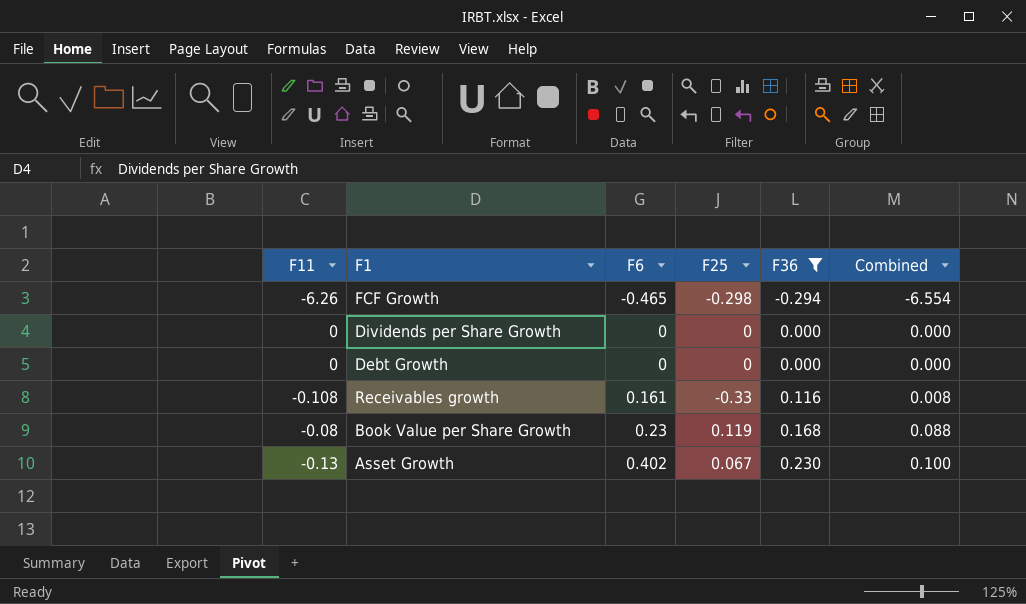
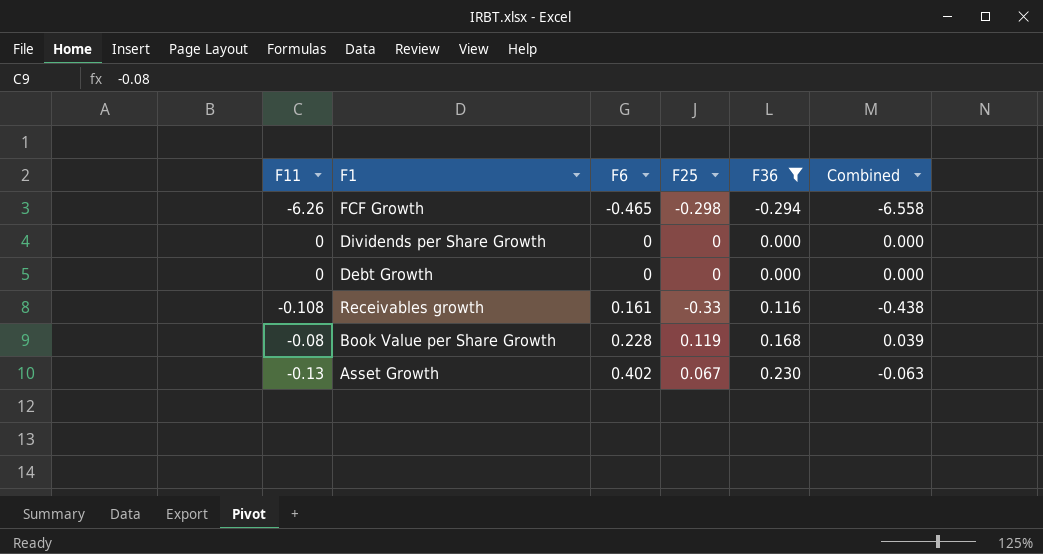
column Combined | formula: [F11] + [F36] -> [F11] + [F25]
Book Value per Share Growth | F6: 0.23 -> 0.228

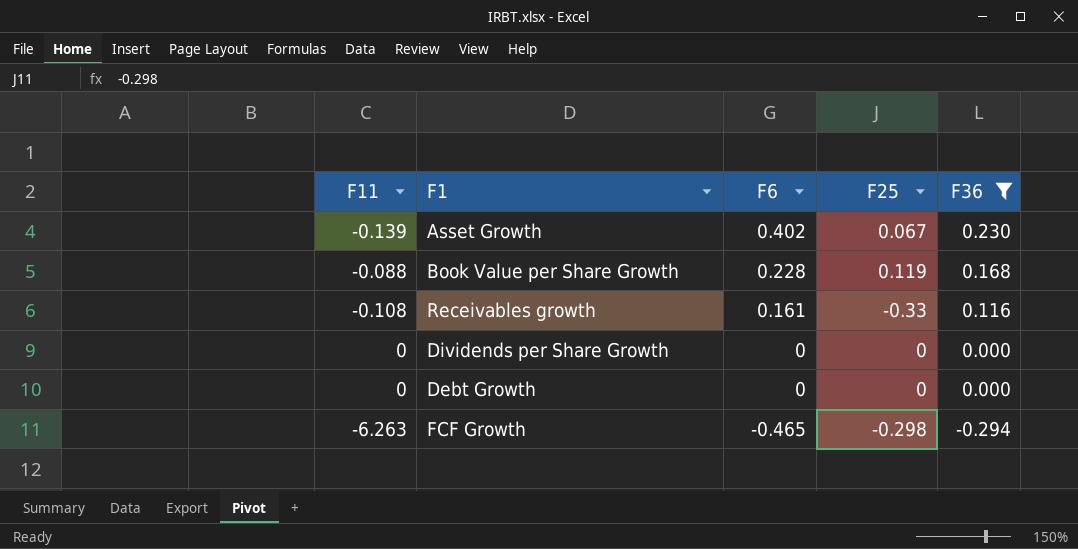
row order: F6 ascending -> F6 descending
column Combined | formula: [F11] + [F25] -> none
Asset Growth | F11: -0.13 -> -0.139
Book Value per Share Growth | F11: -0.08 -> -0.088
FCF Growth | F11: -6.26 -> -6.263

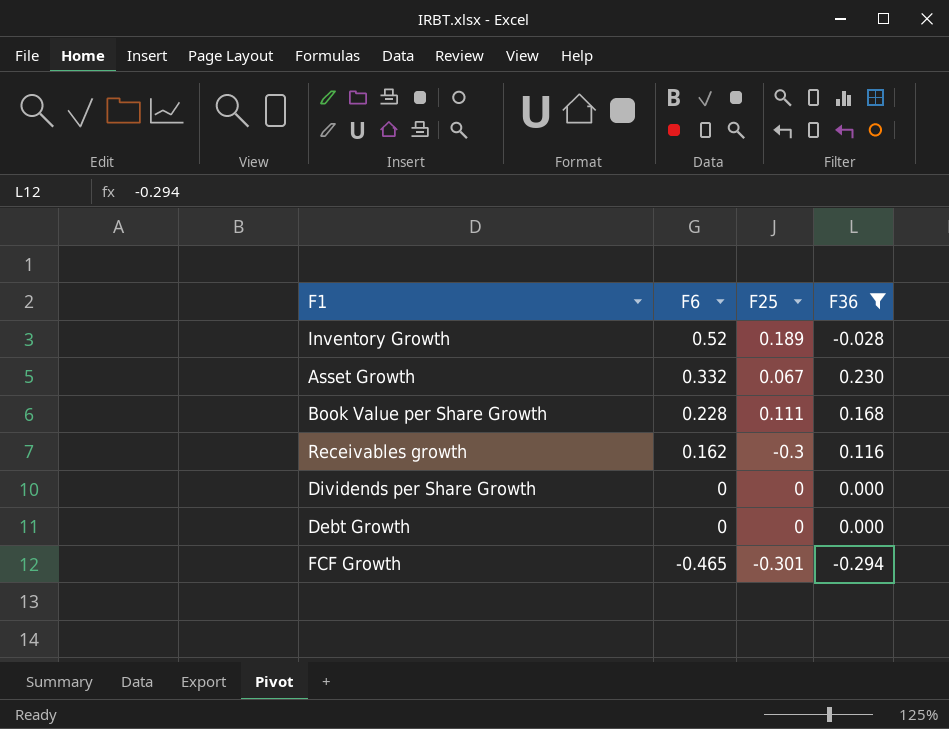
column F11 | position: 1 -> none
row Inventory Growth: none -> 0.52 | 0.189 | -0.028
Asset Growth | F6: 0.402 -> 0.332
Book Value per Share Growth | F25: 0.119 -> 0.111
Receivables growth | F6: 0.161 -> 0.162
Receivables growth | F25: -0.33 -> -0.3
FCF Growth | F25: -0.298 -> -0.301

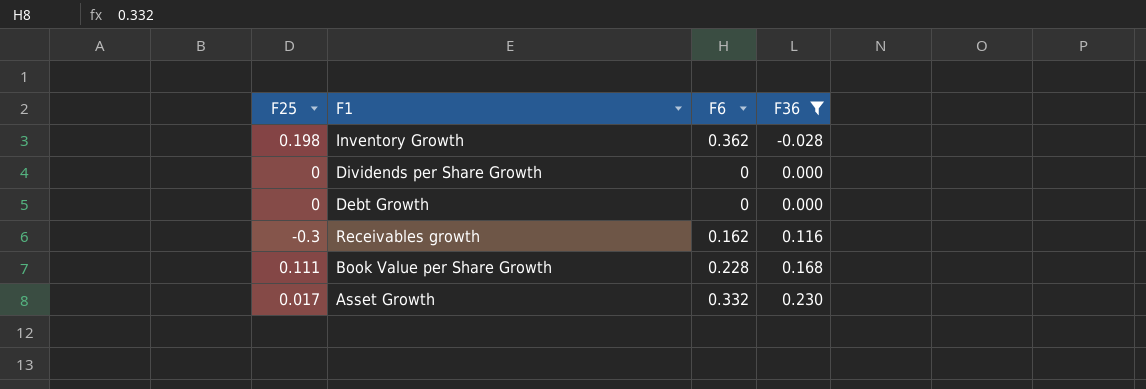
row order: F6 descending -> F36 ascending
column F25 | position: 3 -> 1
row FCF Growth: -0.465 | -0.301 | -0.294 -> none
Inventory Growth | F25: 0.189 -> 0.198
Inventory Growth | F6: 0.52 -> 0.362
Asset Growth | F25: 0.067 -> 0.017

